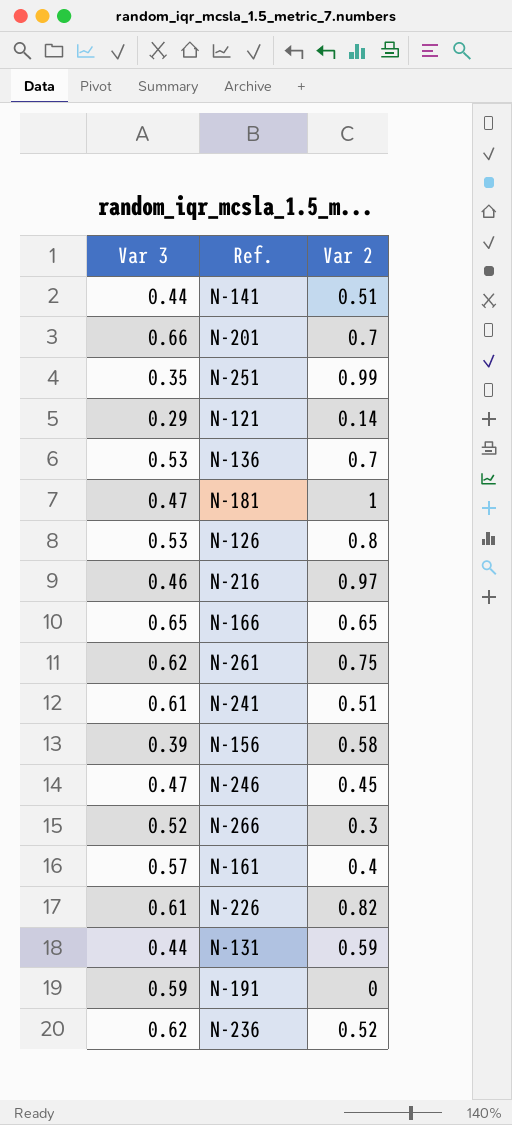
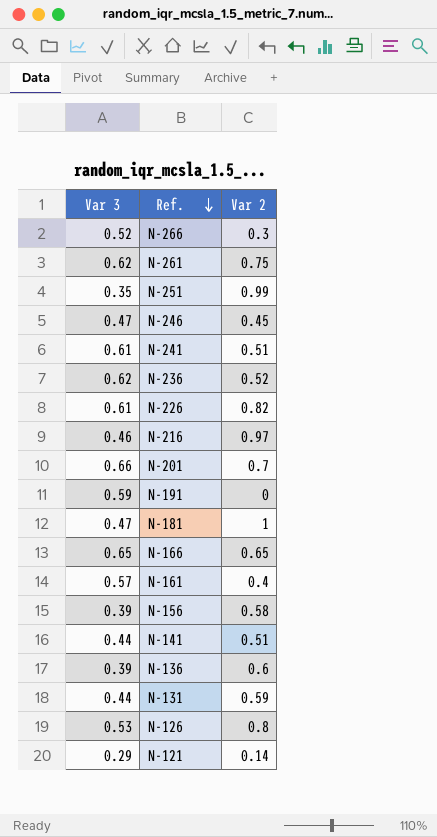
row order: none -> Ref. descending
N-136 | Var 3: 0.53 -> 0.39
N-136 | Var 2: 0.7 -> 0.6

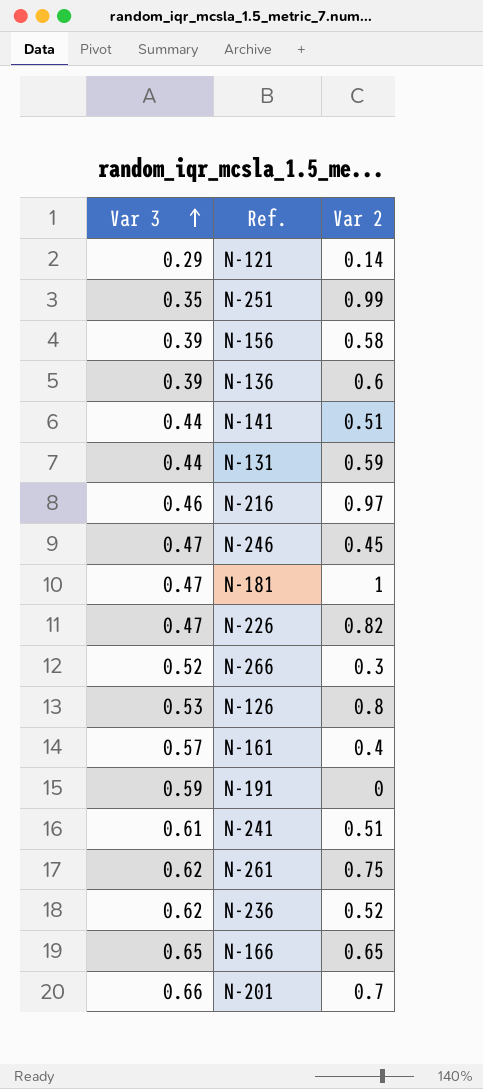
row order: Ref. descending -> Var 3 ascending
N-226 | Var 3: 0.61 -> 0.47

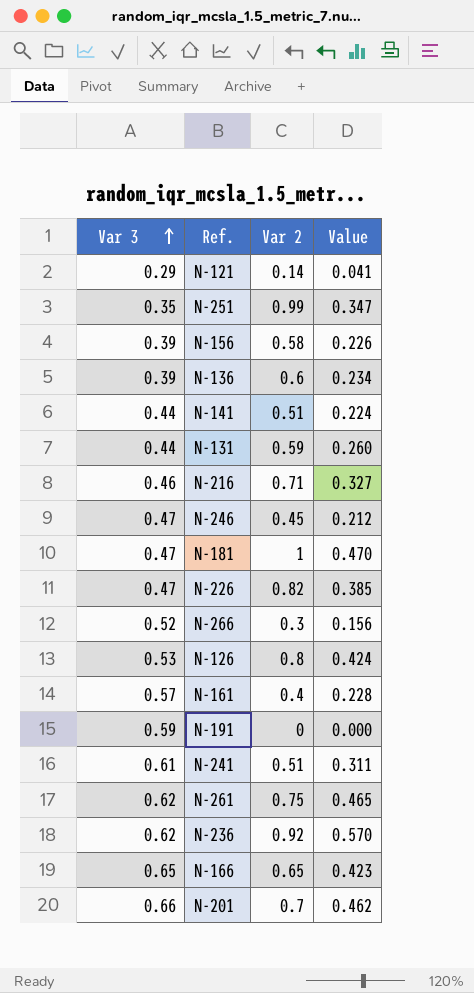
column Value | formula: none -> [Var 3] * [Var 2]
N-216 | Var 2: 0.97 -> 0.71
N-236 | Var 2: 0.52 -> 0.92

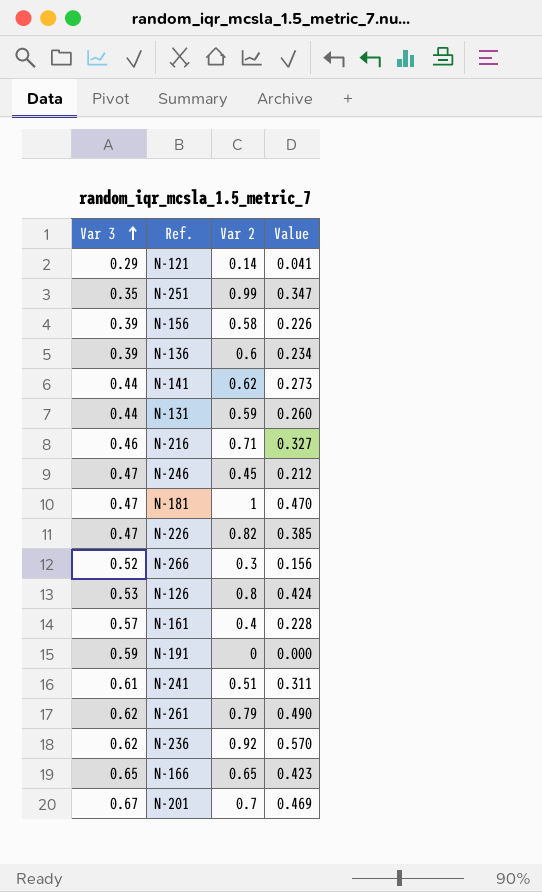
N-141 | Var 2: 0.51 -> 0.62
N-141 | Value: 0.224 -> 0.273
N-261 | Var 2: 0.75 -> 0.79
N-261 | Value: 0.465 -> 0.490
N-201 | Var 3: 0.66 -> 0.67
N-201 | Value: 0.462 -> 0.469

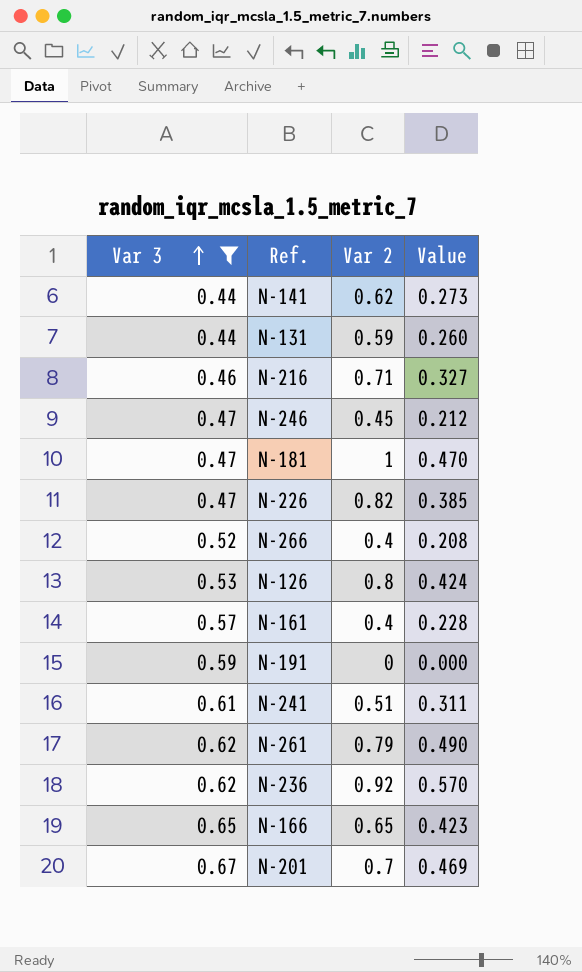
filter: none -> Var 3 >= 0.44
N-266 | Var 2: 0.3 -> 0.4
N-266 | Value: 0.156 -> 0.208

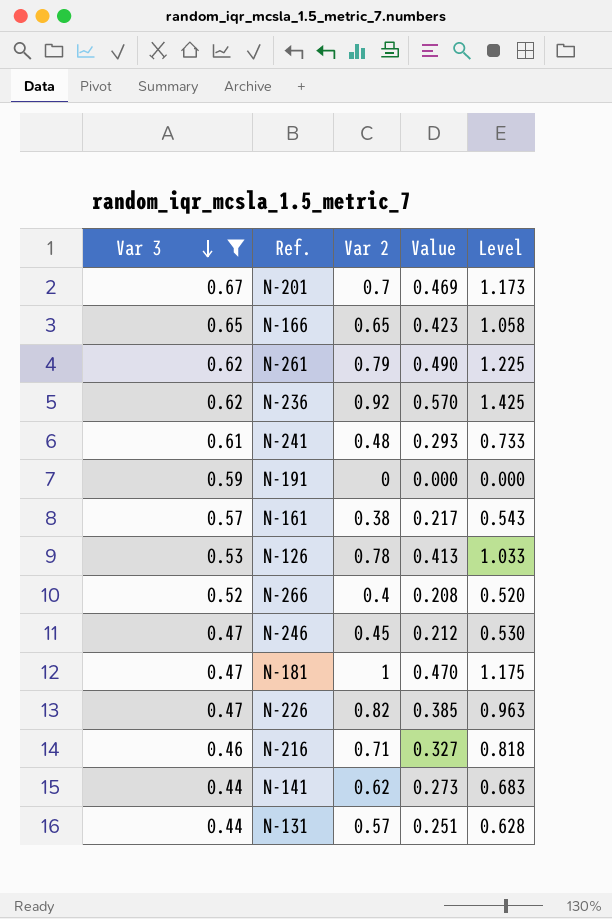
row order: Var 3 ascending -> Var 3 descending
column Level | formula: none -> [Value] * 2.5
N-241 | Var 2: 0.51 -> 0.48
N-241 | Value: 0.311 -> 0.293
N-161 | Var 2: 0.4 -> 0.38
N-161 | Value: 0.228 -> 0.217
N-126 | Var 2: 0.8 -> 0.78
N-126 | Value: 0.424 -> 0.413
N-131 | Var 2: 0.59 -> 0.57
N-131 | Value: 0.260 -> 0.251

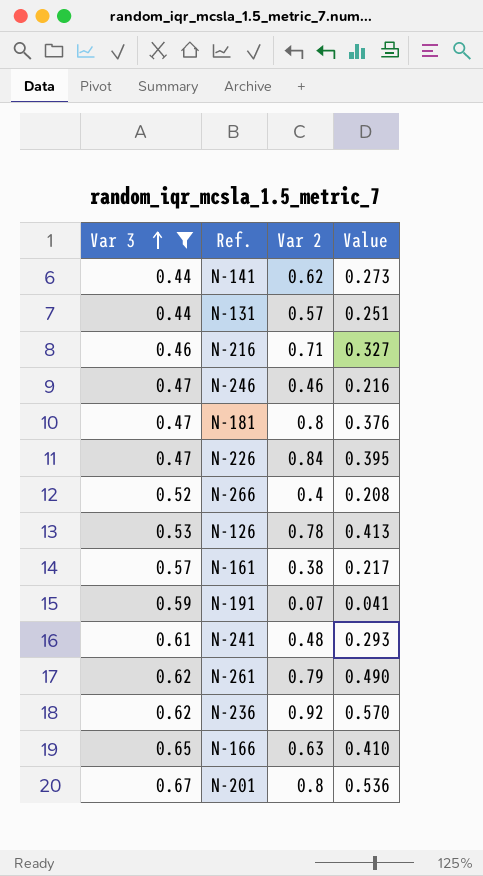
row order: Var 3 descending -> Var 3 ascending
column Level | formula: [Value] * 2.5 -> none
N-246 | Var 2: 0.45 -> 0.46
N-246 | Value: 0.212 -> 0.216
N-181 | Var 2: 1 -> 0.8
N-181 | Value: 0.470 -> 0.376
N-226 | Var 2: 0.82 -> 0.84
N-226 | Value: 0.385 -> 0.395
N-191 | Var 2: 0 -> 0.07
N-191 | Value: 0.000 -> 0.041
N-166 | Var 2: 0.65 -> 0.63
N-166 | Value: 0.423 -> 0.410
N-201 | Var 2: 0.7 -> 0.8
N-201 | Value: 0.469 -> 0.536

